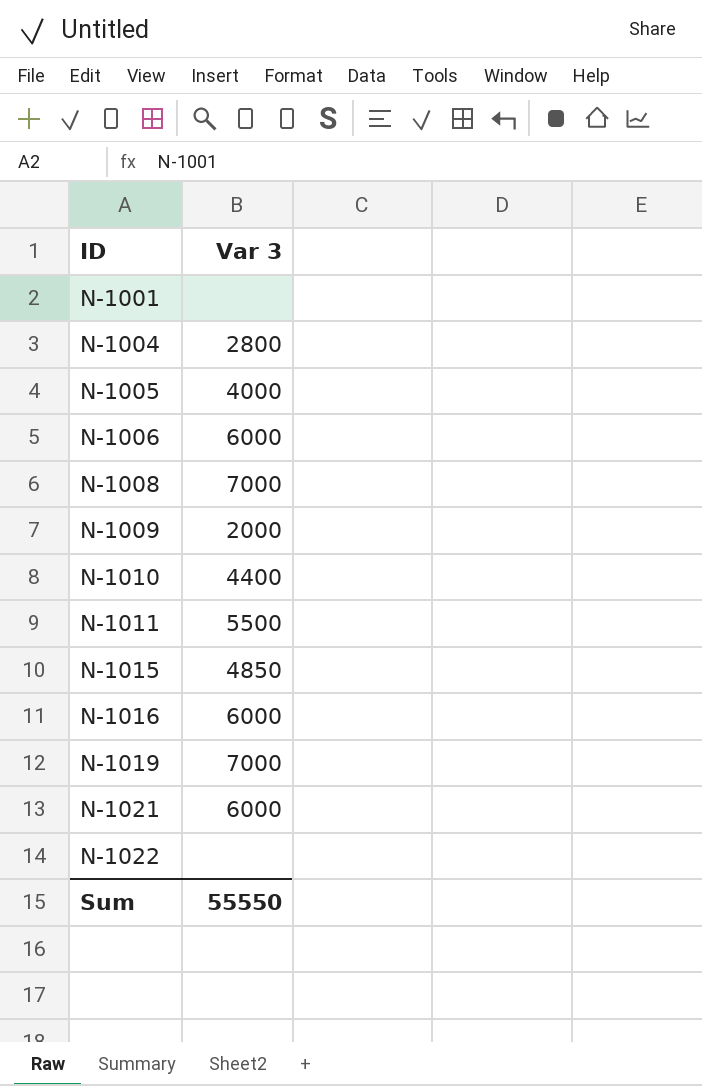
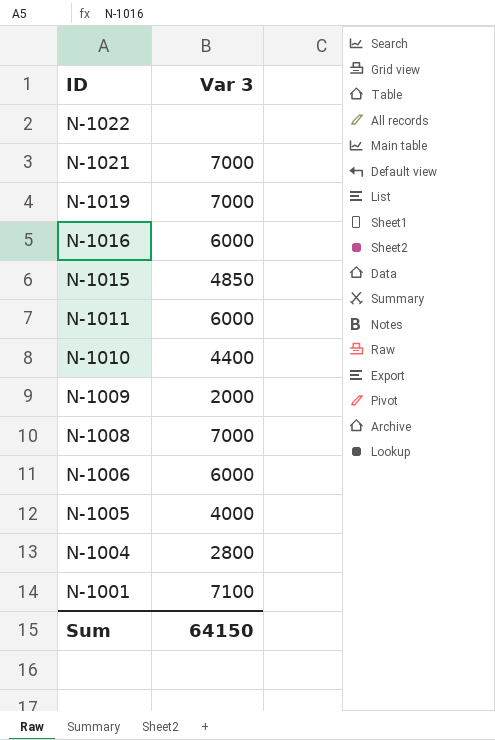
row order: ID ascending -> ID descending
N-1021 | Var 3: 6000 -> 7000
N-1011 | Var 3: 5500 -> 6000
N-1001 | Var 3: none -> 7100
Sum | Var 3: 55550 -> 64150

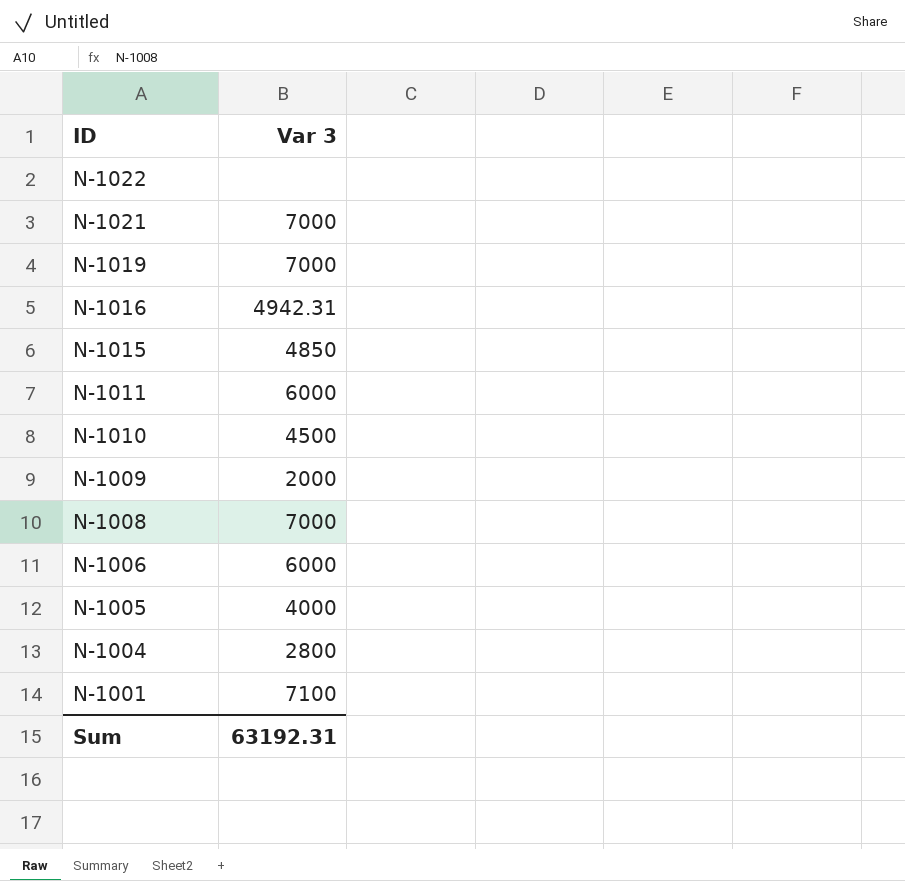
N-1016 | Var 3: 6000 -> 4942.31
N-1010 | Var 3: 4400 -> 4500
Sum | Var 3: 64150 -> 63192.31

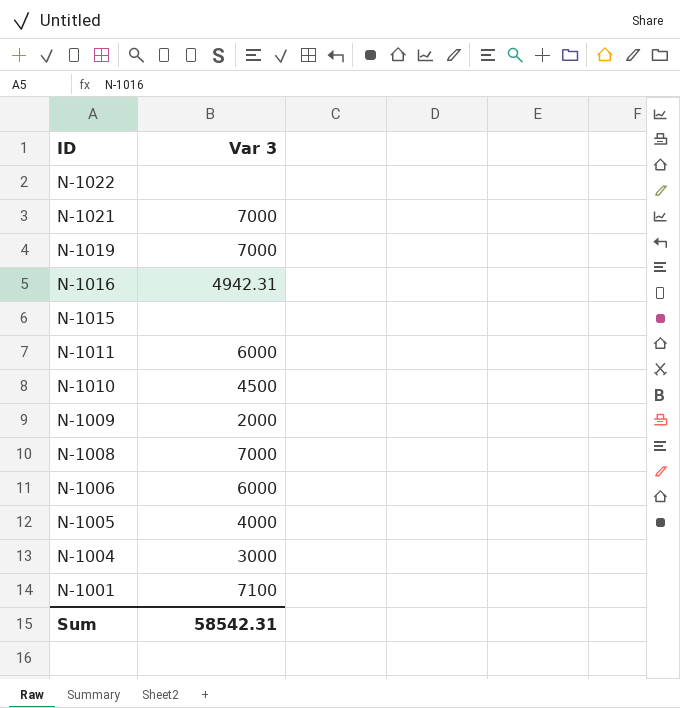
N-1015 | Var 3: 4850 -> none
N-1004 | Var 3: 2800 -> 3000
Sum | Var 3: 63192.31 -> 58542.31

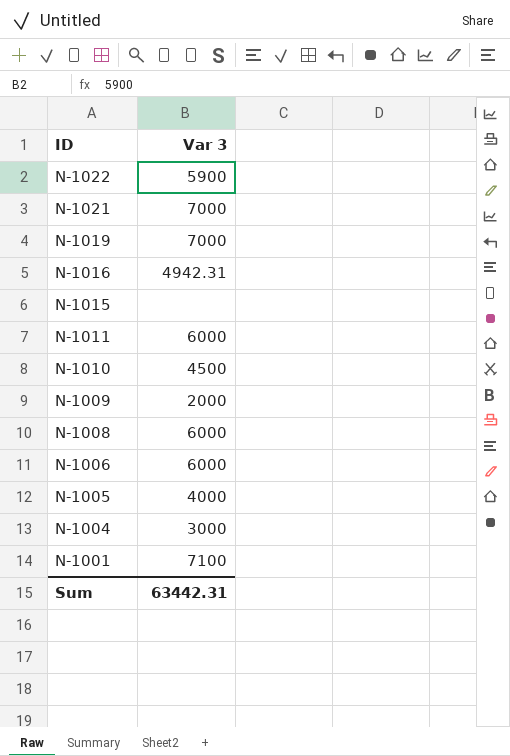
N-1022 | Var 3: none -> 5900
N-1008 | Var 3: 7000 -> 6000
Sum | Var 3: 58542.31 -> 63442.31

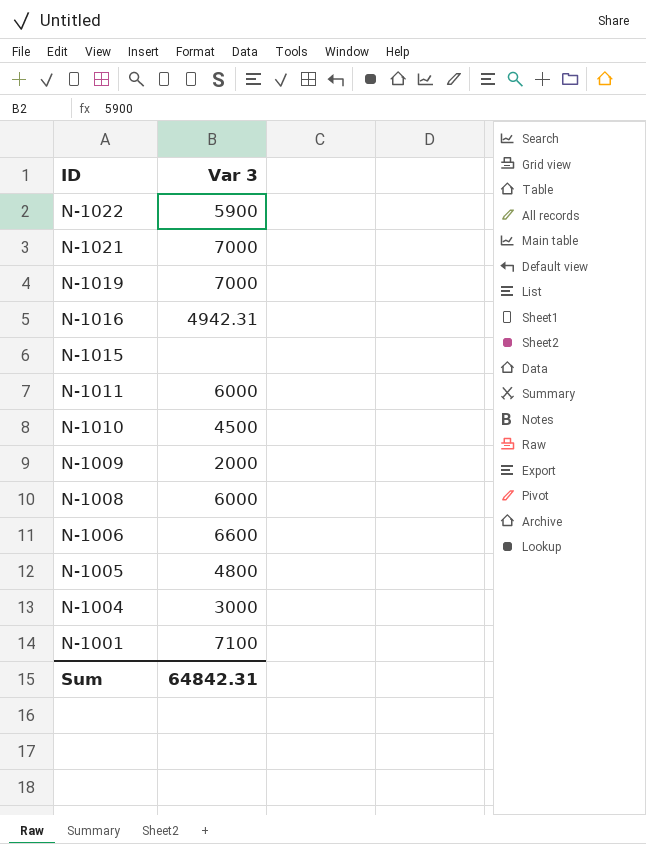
N-1006 | Var 3: 6000 -> 6600
N-1005 | Var 3: 4000 -> 4800
Sum | Var 3: 63442.31 -> 64842.31

